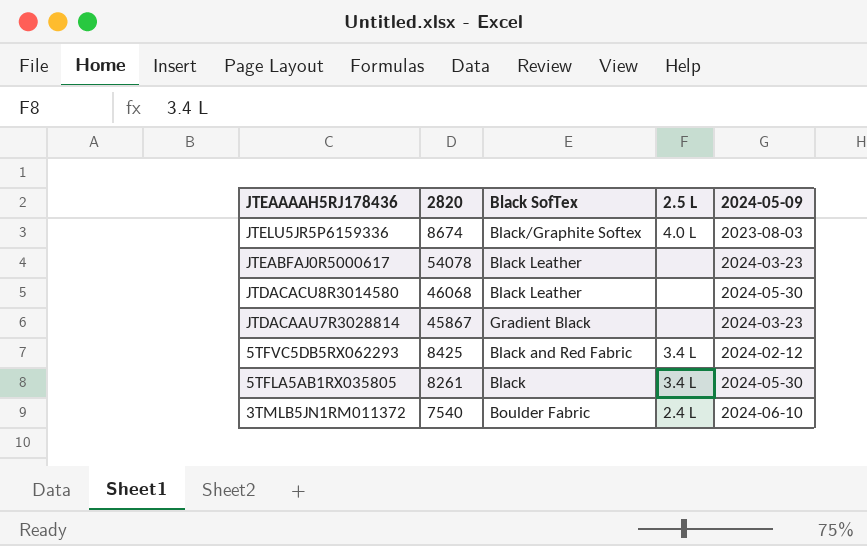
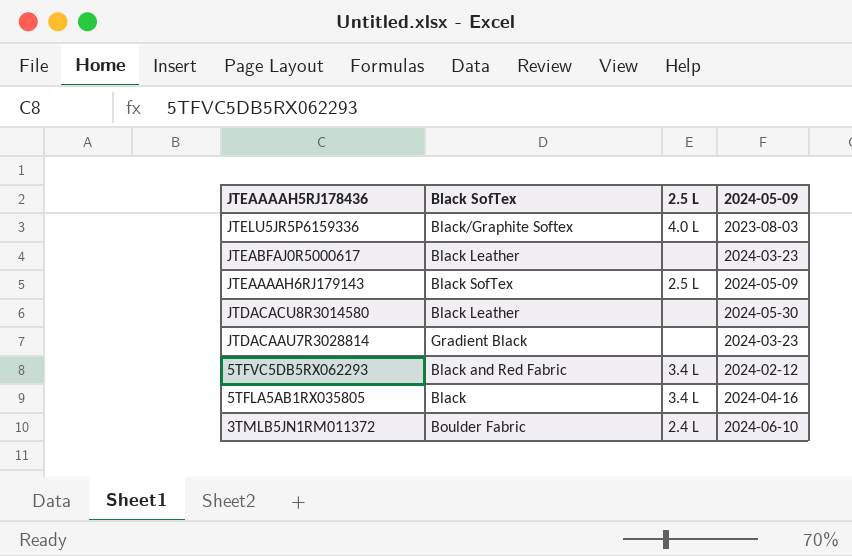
column 2820 | position: 2 -> none
row JTEAAAAH6RJ179143: none -> Black SofTex | 2.5 L | 2024-05-09
5TFLA5AB1RX035805 | 2024-05-09: 2024-05-30 -> 2024-04-16

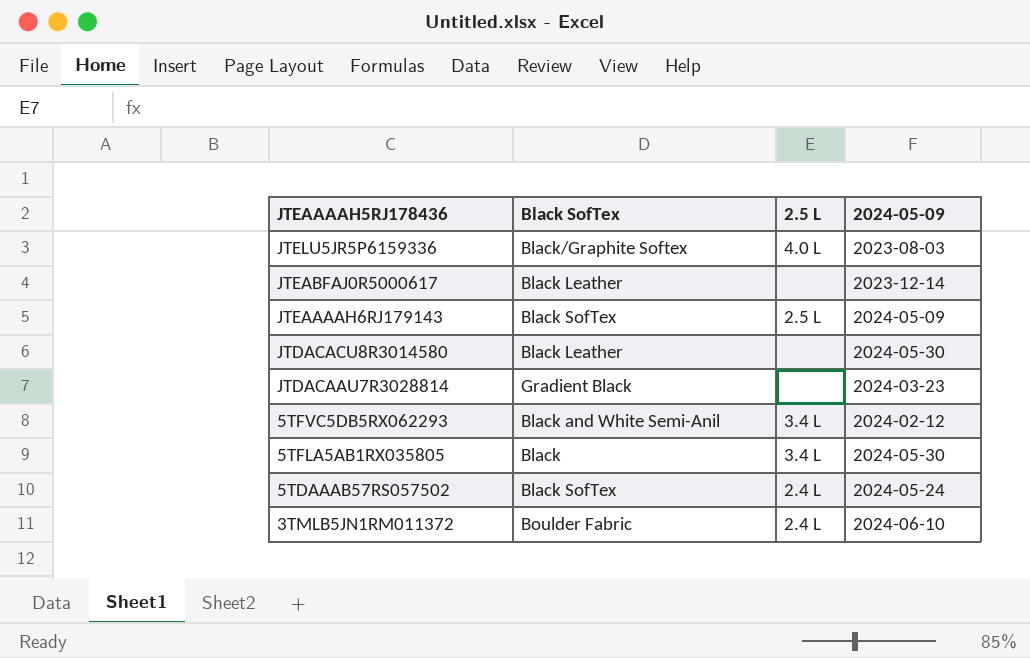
JTEABFAJ0R5000617 | 2024-05-09: 2024-03-23 -> 2023-12-14
5TFVC5DB5RX062293 | Black SofTex: Black and Red Fabric -> Black and White Semi-Anil
5TFLA5AB1RX035805 | 2024-05-09: 2024-04-16 -> 2024-05-30
row 5TDAAAB57RS057502: none -> Black SofTex | 2.4 L | 2024-05-24

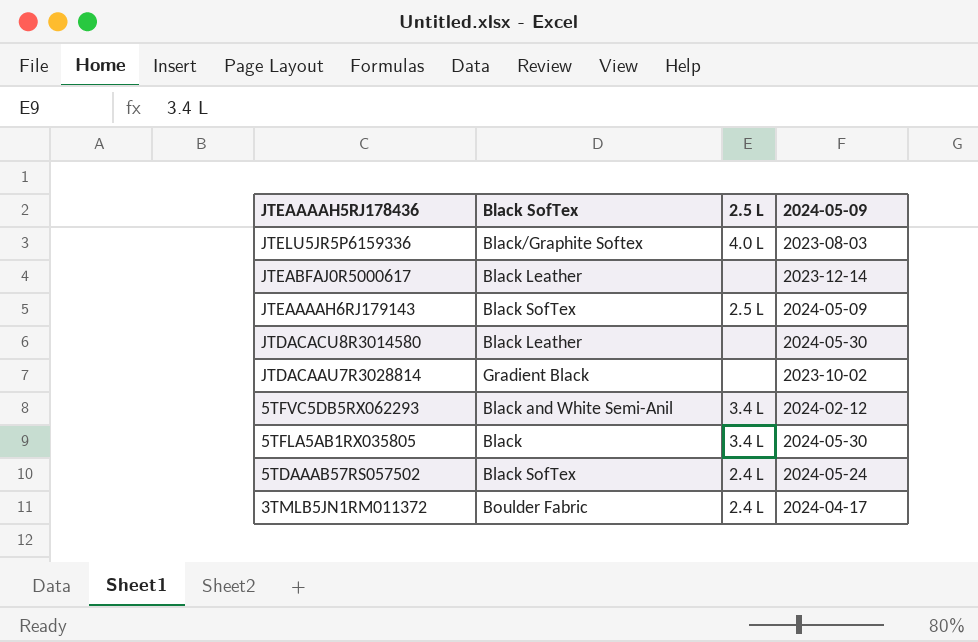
JTDACAAU7R3028814 | 2024-05-09: 2024-03-23 -> 2023-10-02
3TMLB5JN1RM011372 | 2024-05-09: 2024-06-10 -> 2024-04-17

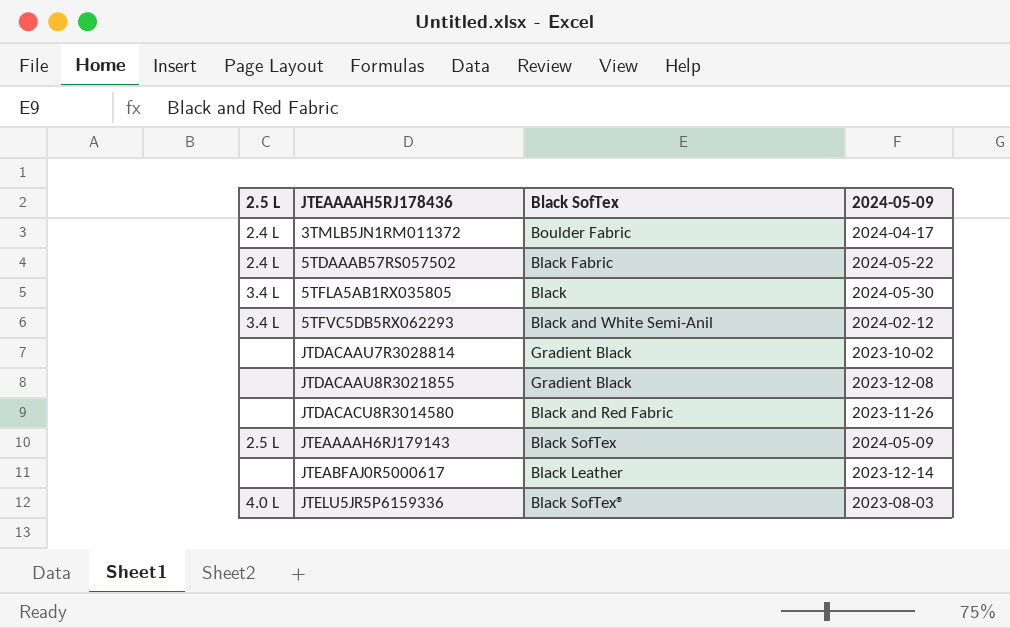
row order: JTEAAAAH5RJ178436 descending -> JTEAAAAH5RJ178436 ascending
column 2.5 L | position: 3 -> 1
5TDAAAB57RS057502 | Black SofTex: Black SofTex -> Black Fabric
5TDAAAB57RS057502 | 2024-05-09: 2024-05-24 -> 2024-05-22
row JTDACAAU8R3021855: none -> none | Gradient Black | 2023-12-08
JTDACACU8R3014580 | Black SofTex: Black Leather -> Black and Red Fabric
JTDACACU8R3014580 | 2024-05-09: 2024-05-30 -> 2023-11-26
JTELU5JR5P6159336 | Black SofTex: Black/Graphite Softex -> Black SofTex®

